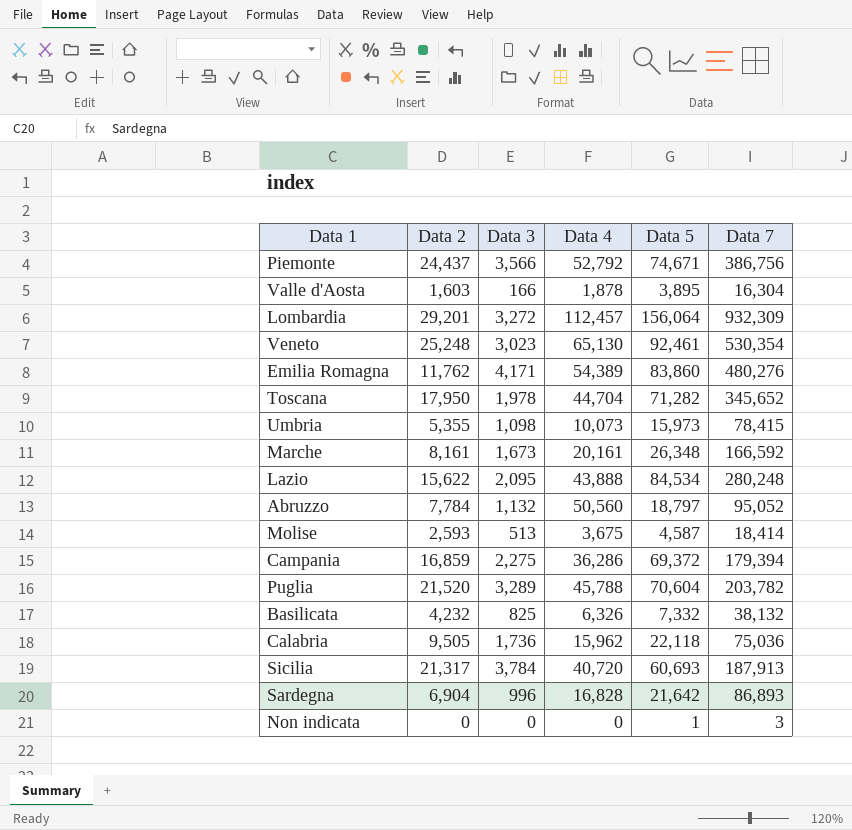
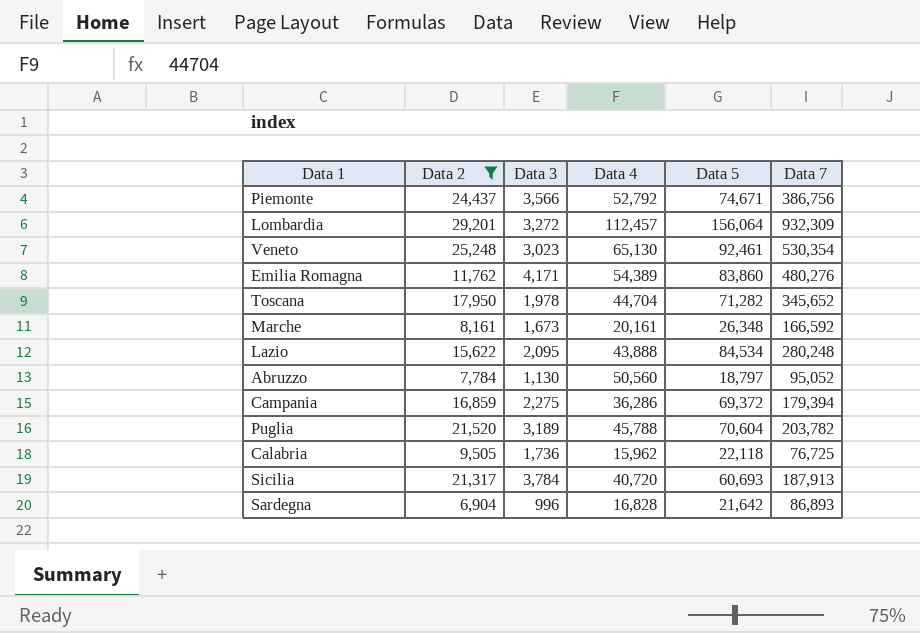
filter: none -> Data 2 >= 6,904
Abruzzo | Data 3: 1,132 -> 1,130
Puglia | Data 3: 3,289 -> 3,189
Calabria | Data 7: 75,036 -> 76,725

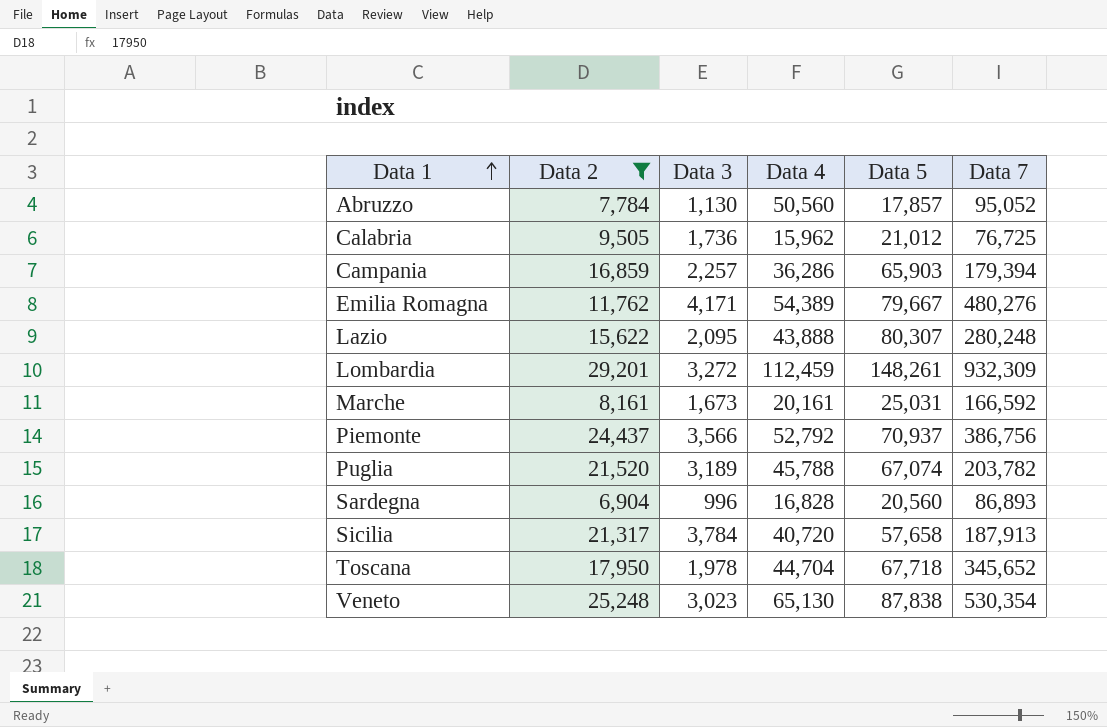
row order: none -> Data 1 ascending
Abruzzo | Data 5: 18,797 -> 17,857
Calabria | Data 5: 22,118 -> 21,012
Campania | Data 3: 2,275 -> 2,257
Campania | Data 5: 69,372 -> 65,903
Emilia Romagna | Data 5: 83,860 -> 79,667
Lazio | Data 5: 84,534 -> 80,307
Lombardia | Data 4: 112,457 -> 112,459
Lombardia | Data 5: 156,064 -> 148,261
Marche | Data 5: 26,348 -> 25,031
Piemonte | Data 5: 74,671 -> 70,937
Puglia | Data 5: 70,604 -> 67,074
Sardegna | Data 5: 21,642 -> 20,560
Sicilia | Data 5: 60,693 -> 57,658
Toscana | Data 5: 71,282 -> 67,718
Veneto | Data 5: 92,461 -> 87,838

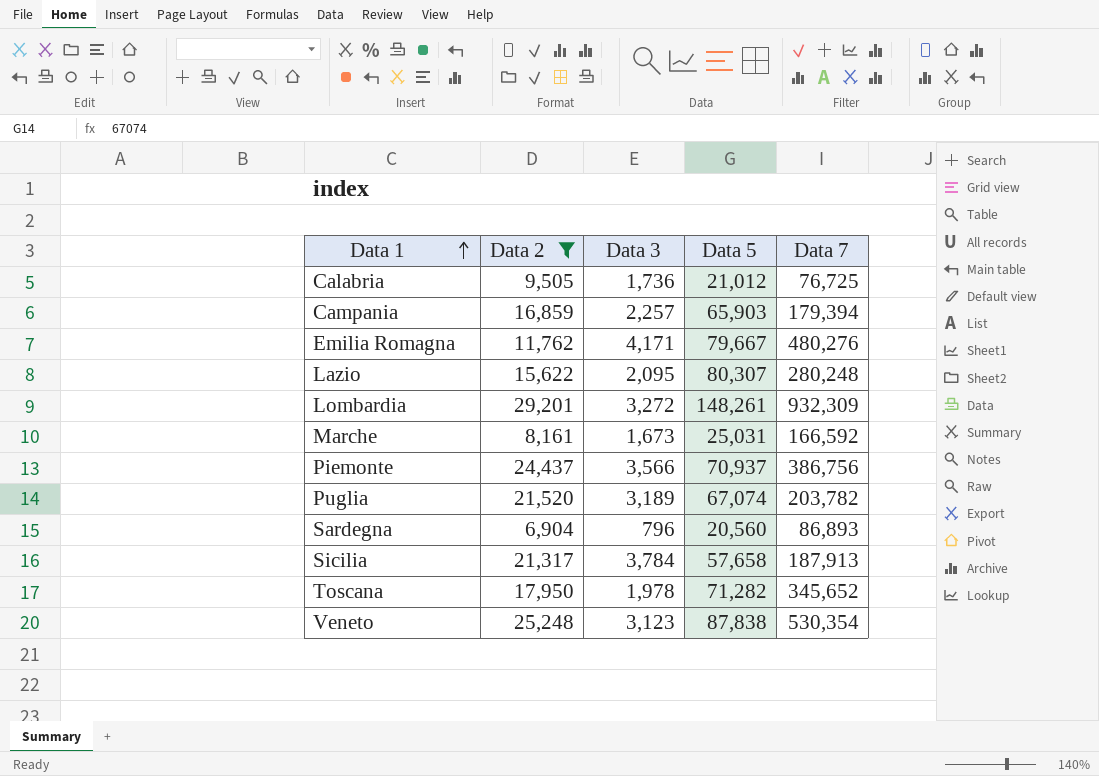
column Data 4 | position: 4 -> none
row Abruzzo: 7,784 | 1,130 | 50,560 | 17,857 | 95,052 -> none
Sardegna | Data 3: 996 -> 796
Toscana | Data 5: 67,718 -> 71,282
Veneto | Data 3: 3,023 -> 3,123

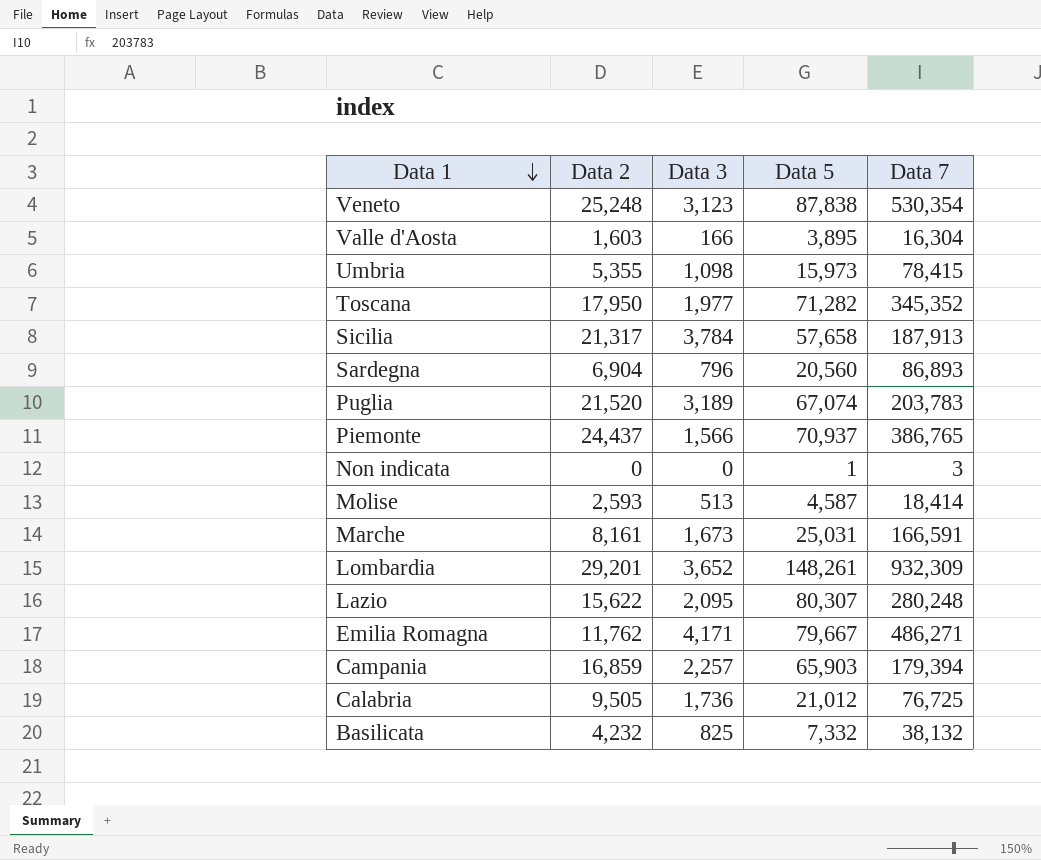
filter: Data 2 >= 6,904 -> none
row order: Data 1 ascending -> Data 1 descending
Toscana | Data 3: 1,978 -> 1,977
Toscana | Data 7: 345,652 -> 345,352
Puglia | Data 7: 203,782 -> 203,783
Piemonte | Data 3: 3,566 -> 1,566
Piemonte | Data 7: 386,756 -> 386,765
Marche | Data 7: 166,592 -> 166,591
Lombardia | Data 3: 3,272 -> 3,652
Emilia Romagna | Data 7: 480,276 -> 486,271

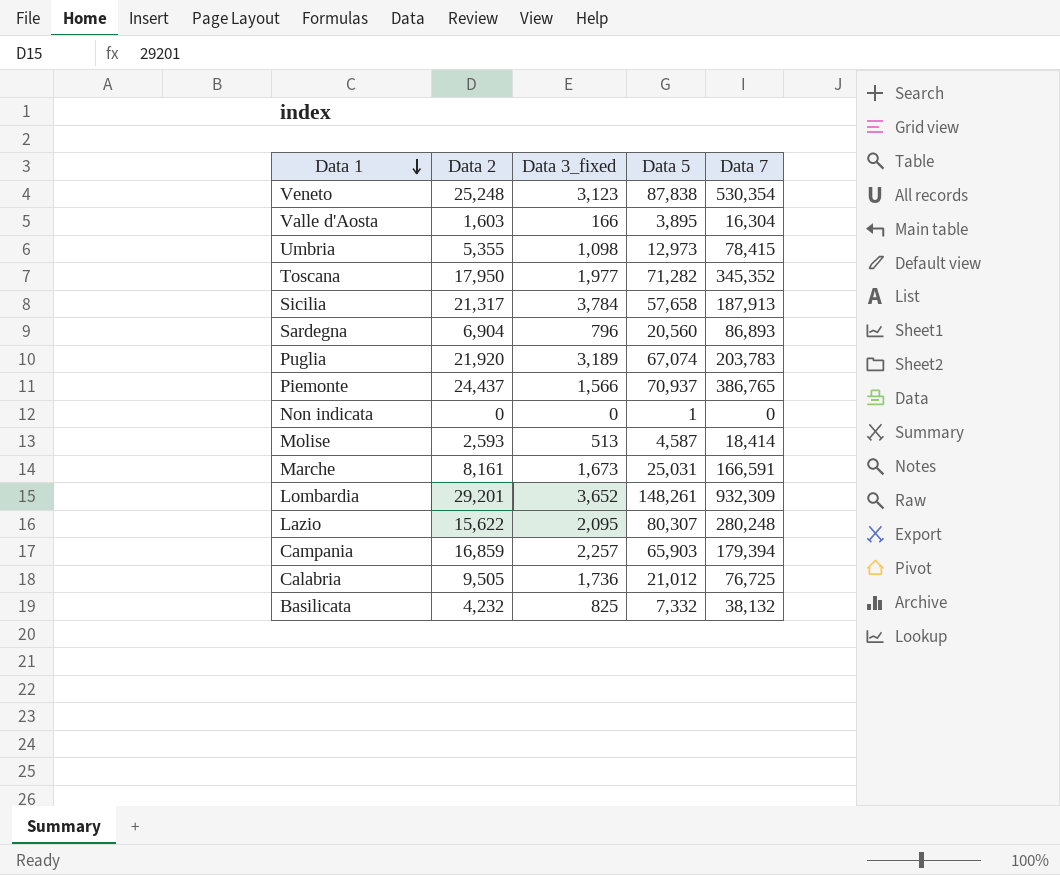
column name: Data 3 -> Data 3_fixed
row Emilia Romagna: 11,762 | 4,171 | 79,667 | 486,271 -> none
Umbria | Data 5: 15,973 -> 12,973
Puglia | Data 2: 21,520 -> 21,920
Non indicata | Data 7: 3 -> 0

